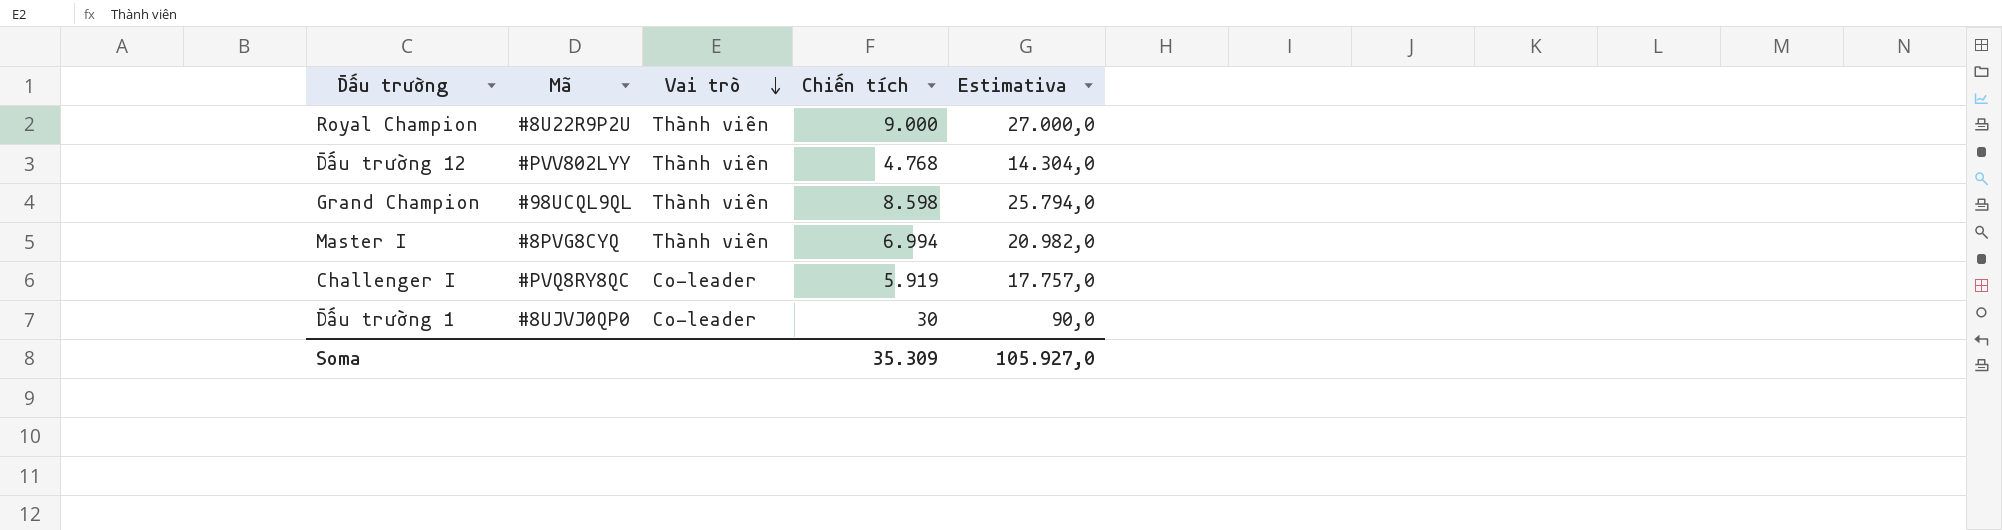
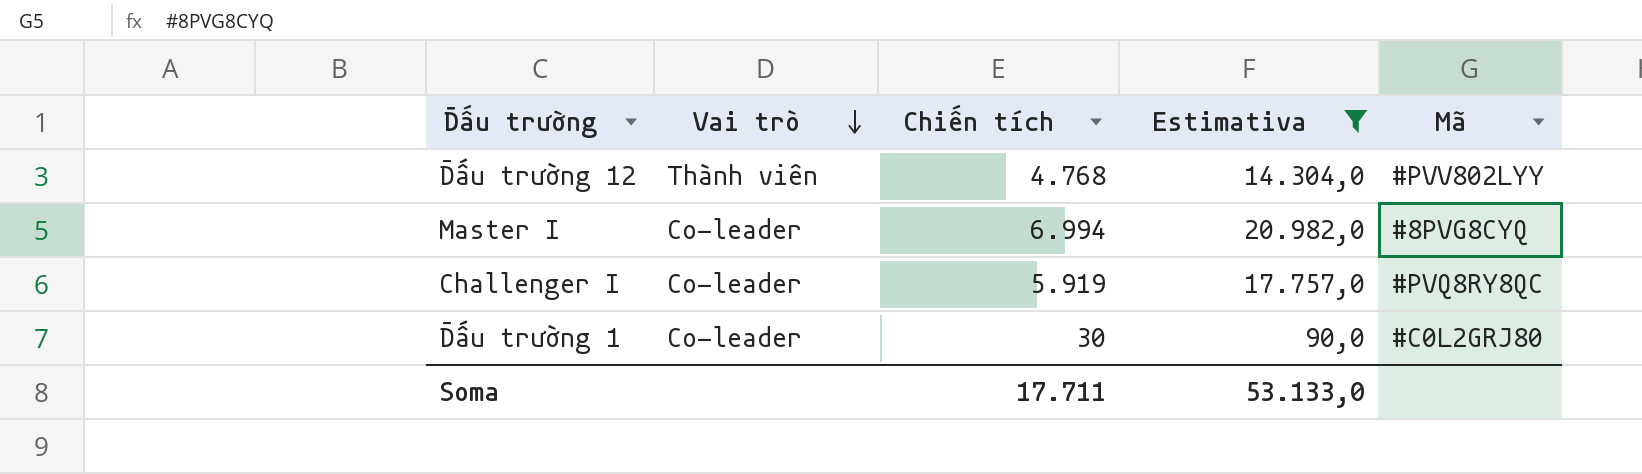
filter: none -> Estimativa <= 20.982,0
column Mã | position: 2 -> 5
Master I | Vai trò: Thành viên -> Co-leader
Đấu trường 1 | Mã: #8UJVJ0QP0 -> #C0L2GRJ80
Soma | Chiến tích: 35.309 -> 17.711
Soma | Estimativa: 105.927,0 -> 53.133,0

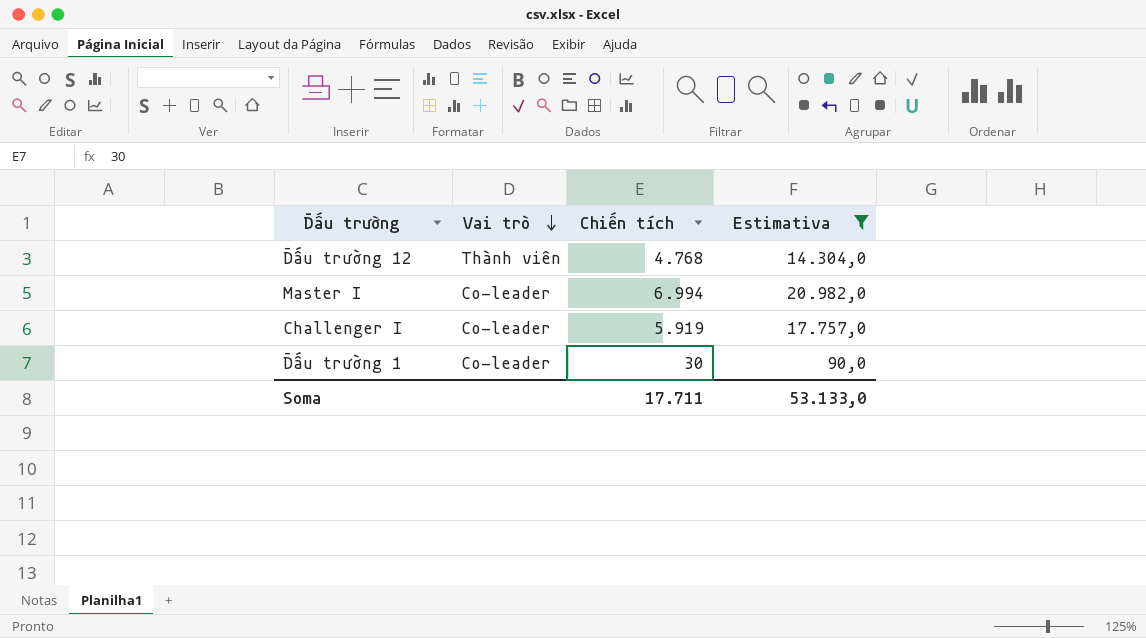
column Mã | position: 5 -> none

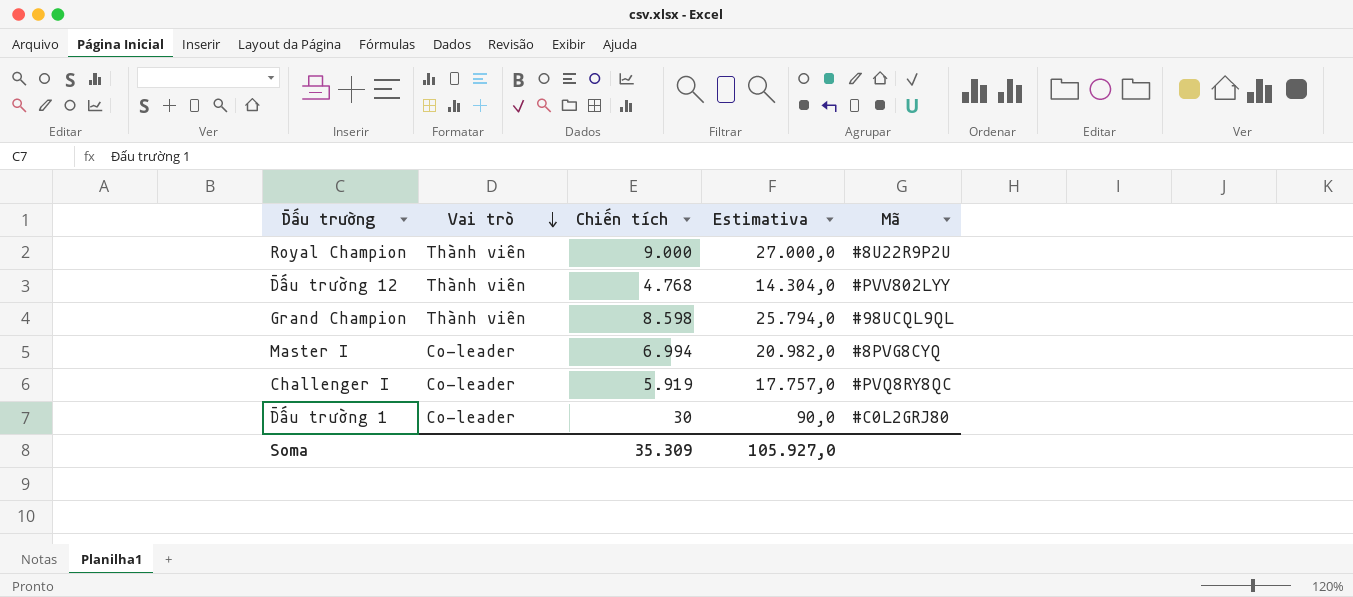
filter: Estimativa <= 20.982,0 -> none
column Mã | position: none -> 5
Soma | Chiến tích: 17.711 -> 35.309
Soma | Estimativa: 53.133,0 -> 105.927,0

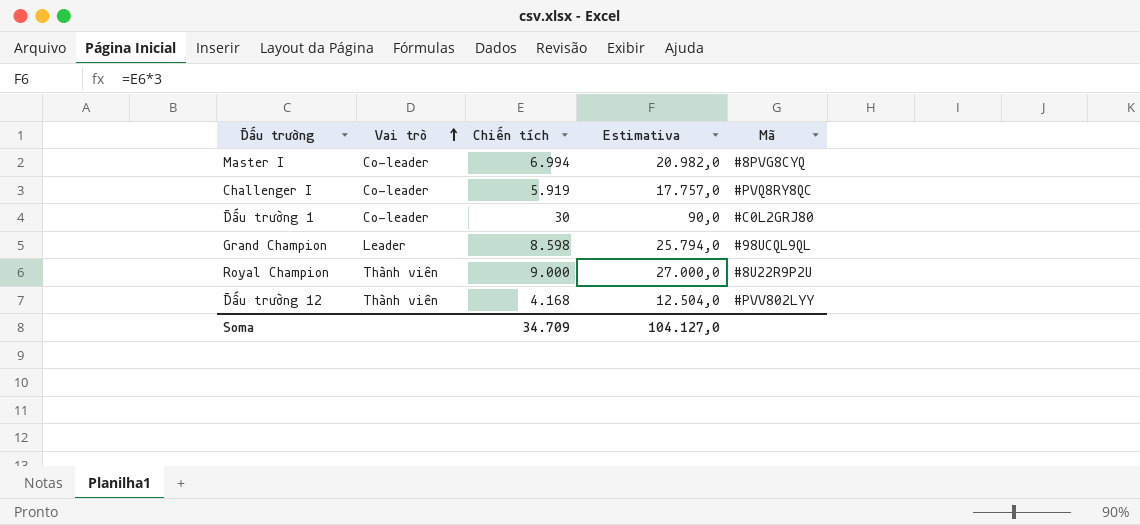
row order: Vai trò descending -> Vai trò ascending
Grand Champion | Vai trò: Thành viên -> Leader
Đấu trường 12 | Chiến tích: 4.768 -> 4.168
Đấu trường 12 | Estimativa: 14.304,0 -> 12.504,0
Soma | Chiến tích: 35.309 -> 34.709
Soma | Estimativa: 105.927,0 -> 104.127,0

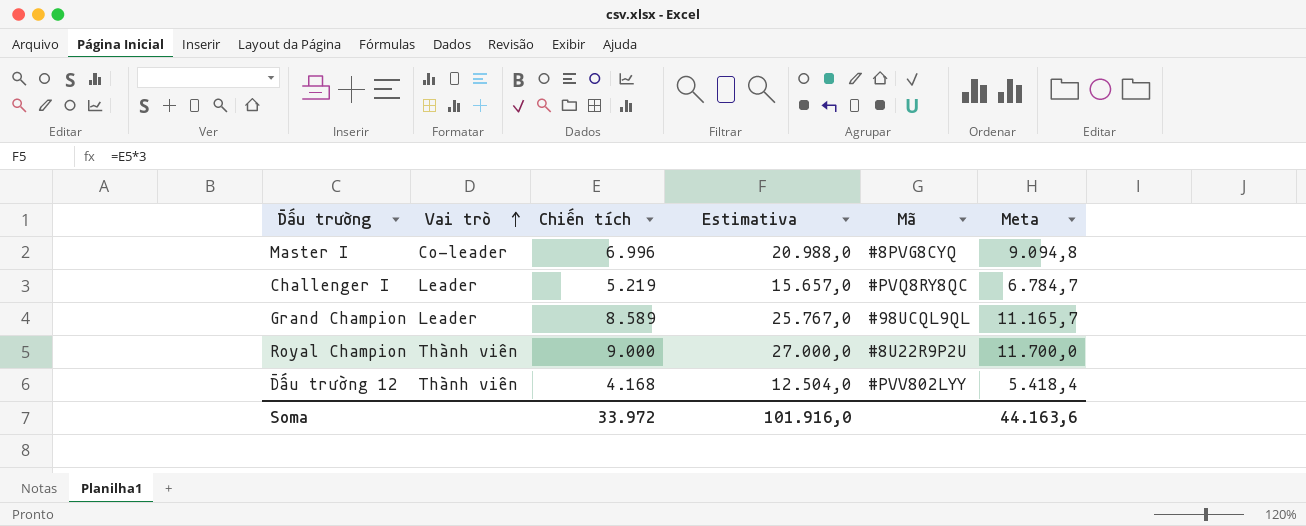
column Meta | formula: none -> [Chiến tích] * 1,3
row Đấu trường 1: Co-leader | 30 | 90,0 | #C0L2GRJ80 -> none
Master I | Chiến tích: 6.994 -> 6.996
Master I | Estimativa: 20.982,0 -> 20.988,0
Challenger I | Vai trò: Co-leader -> Leader
Challenger I | Chiến tích: 5.919 -> 5.219
Challenger I | Estimativa: 17.757,0 -> 15.657,0
Grand Champion | Chiến tích: 8.598 -> 8.589
Grand Champion | Estimativa: 25.794,0 -> 25.767,0
Soma | Chiến tích: 34.709 -> 33.972
Soma | Estimativa: 104.127,0 -> 101.916,0

